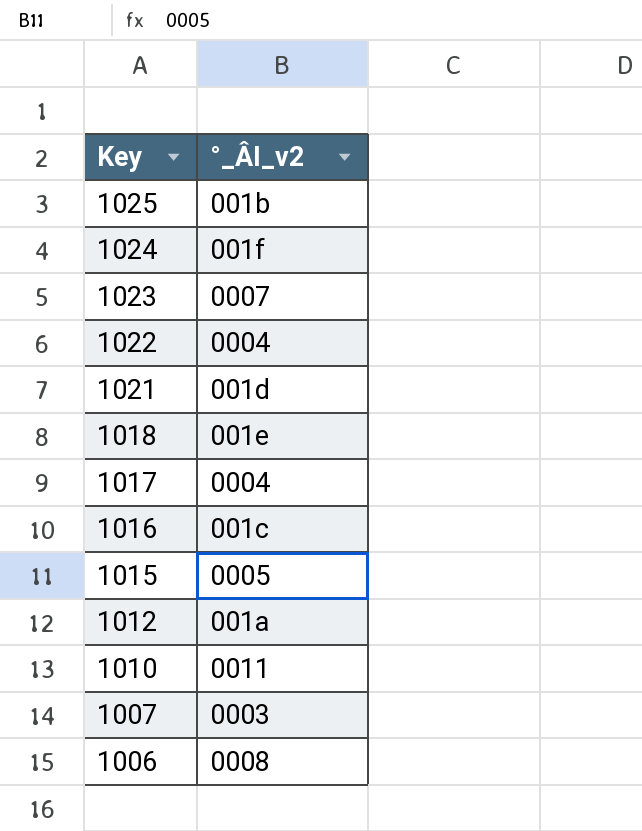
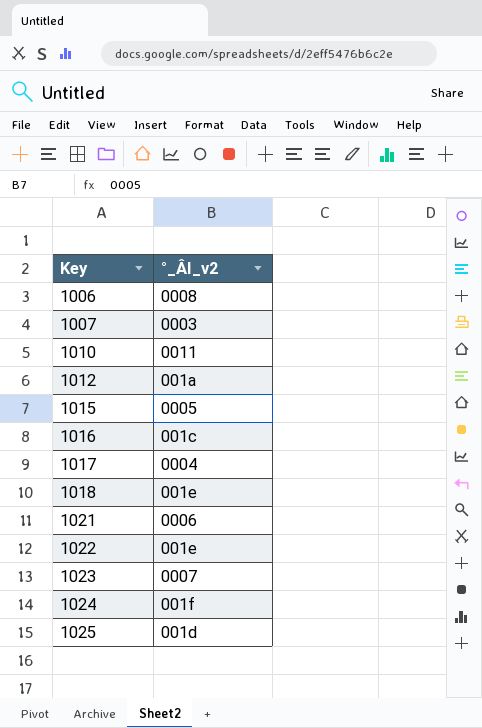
row order: Key descending -> Key ascending
1021 | °_ÂI_v2: 001d -> 0006
1022 | °_ÂI_v2: 0004 -> 001e
1025 | °_ÂI_v2: 001b -> 001d

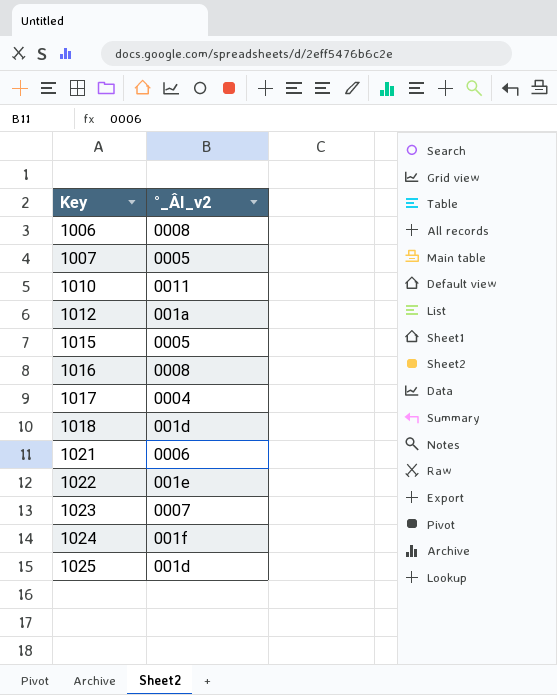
1007 | °_ÂI_v2: 0003 -> 0005
1016 | °_ÂI_v2: 001c -> 0008
1018 | °_ÂI_v2: 001e -> 001d

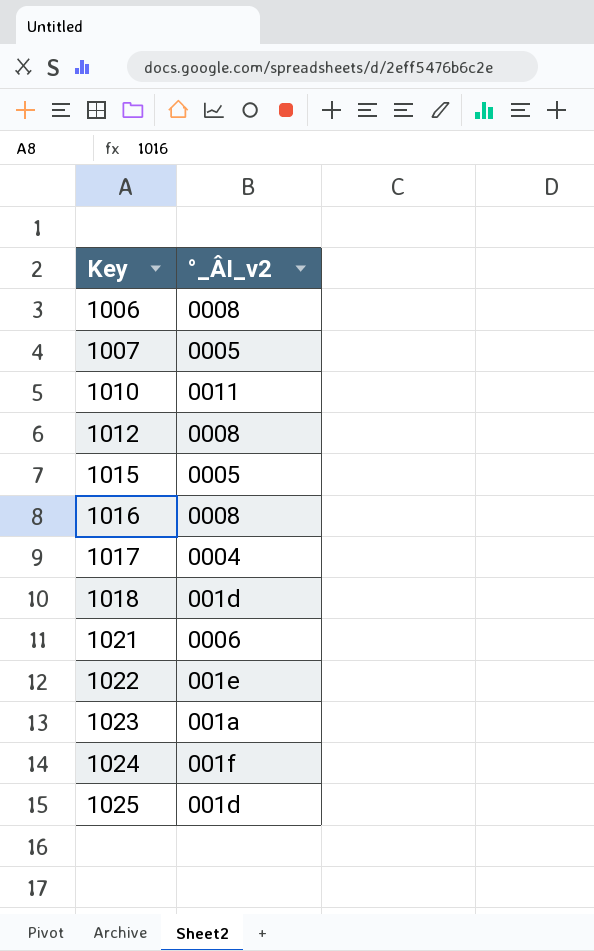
1012 | °_ÂI_v2: 001a -> 0008
1023 | °_ÂI_v2: 0007 -> 001a

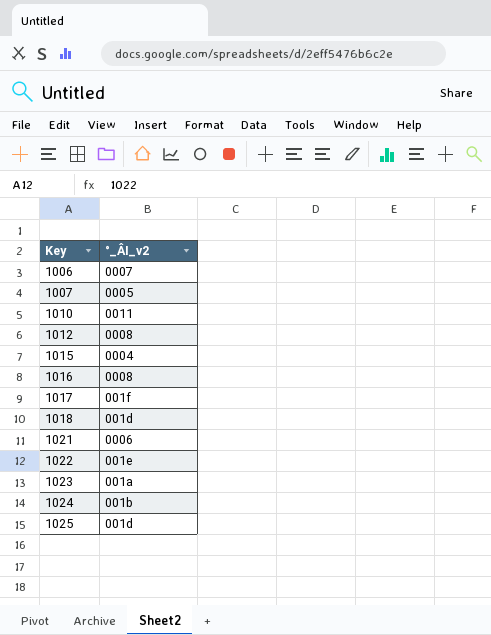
1006 | °_ÂI_v2: 0008 -> 0007
1015 | °_ÂI_v2: 0005 -> 0004
1017 | °_ÂI_v2: 0004 -> 001f
1024 | °_ÂI_v2: 001f -> 001b

